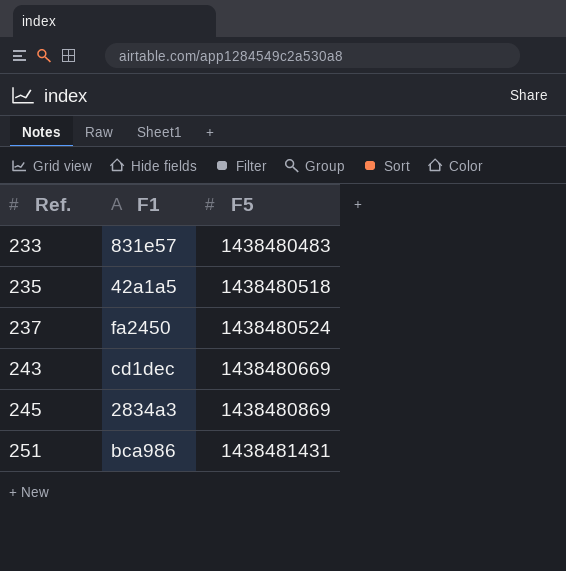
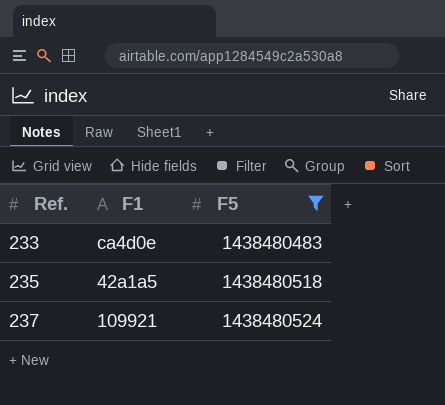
filter: none -> F5 <= 1438480524
233 | F1: 831e57 -> ca4d0e
237 | F1: fa2450 -> 109921

